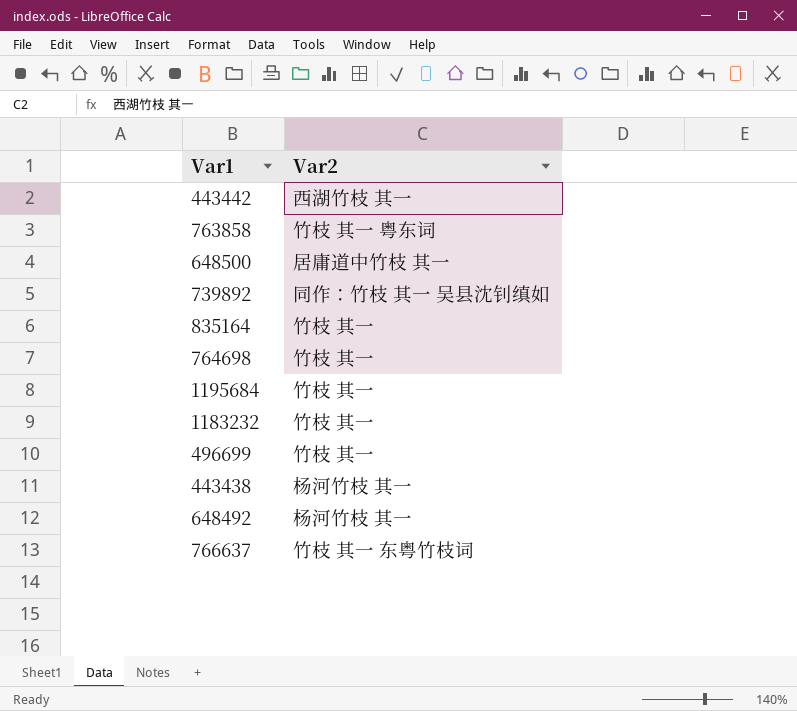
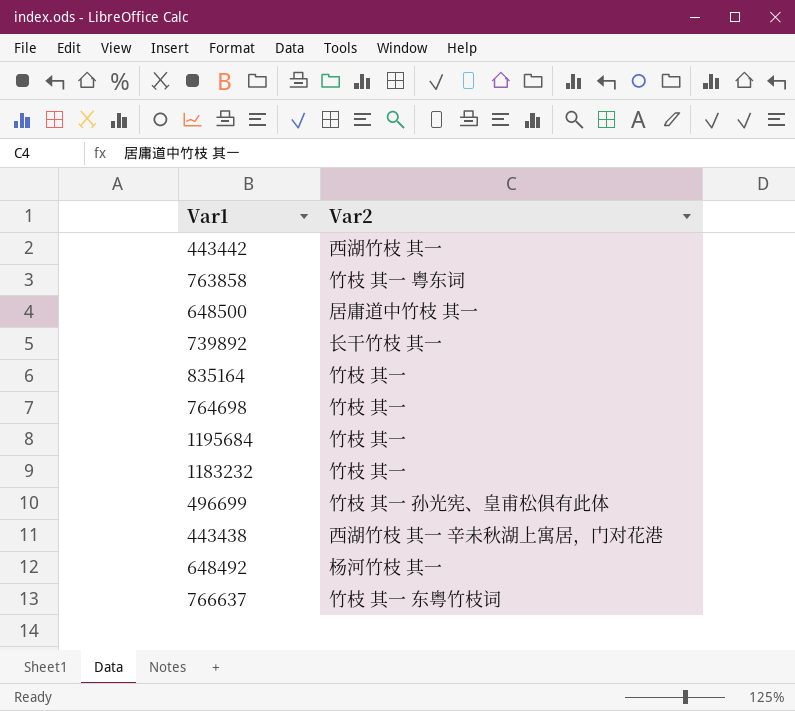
739892 | Var2: 同作：竹枝 其一 吴县沈钊缜如 -> 长干竹枝 其一
496699 | Var2: 竹枝 其一 -> 竹枝 其一 孙光宪、皇甫松俱有此体
443438 | Var2: 杨河竹枝 其一 -> 西湖竹枝 其一 辛未秋湖上寓居，门对花港

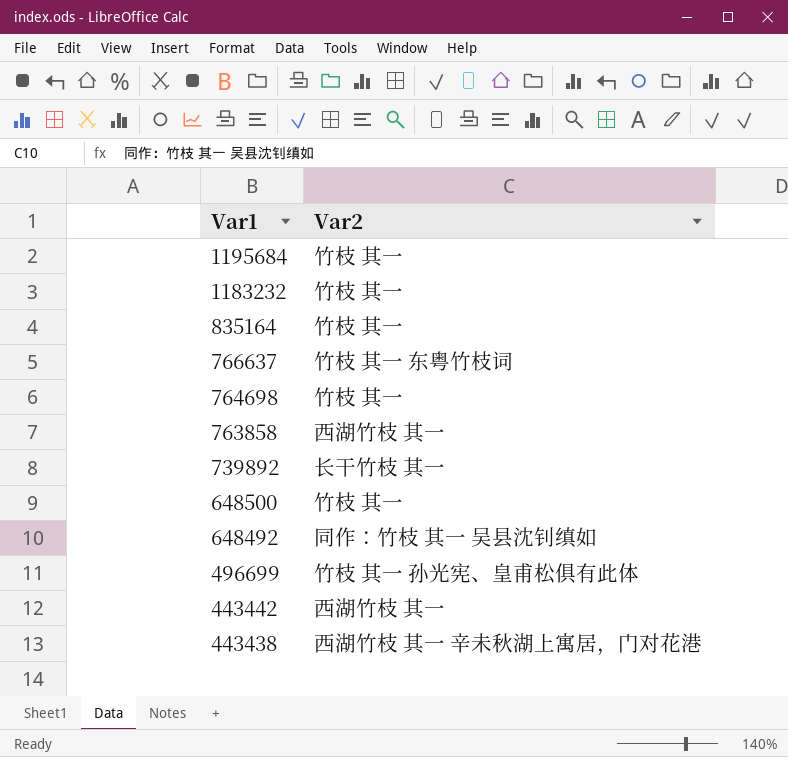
row order: none -> Var1 descending
763858 | Var2: 竹枝 其一 粤东词 -> 西湖竹枝 其一
648500 | Var2: 居庸道中竹枝 其一 -> 竹枝 其一
648492 | Var2: 杨河竹枝 其一 -> 同作：竹枝 其一 吴县沈钊缜如

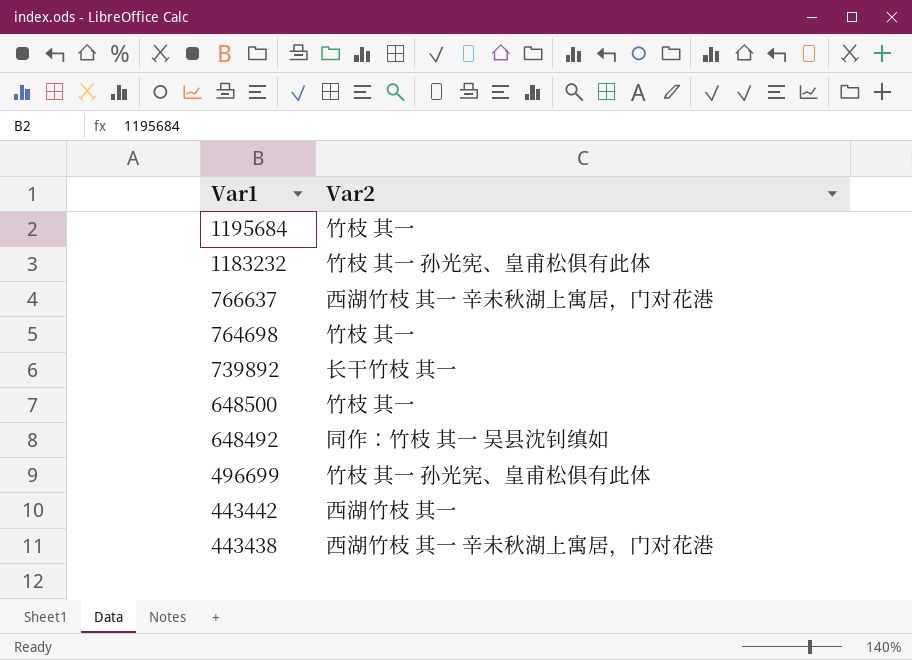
row 835164: 竹枝 其一 -> none
row 763858: 西湖竹枝 其一 -> none
1183232 | Var2: 竹枝 其一 -> 竹枝 其一 孙光宪、皇甫松俱有此体
766637 | Var2: 竹枝 其一 东粤竹枝词 -> 西湖竹枝 其一 辛未秋湖上寓居，门对花港

